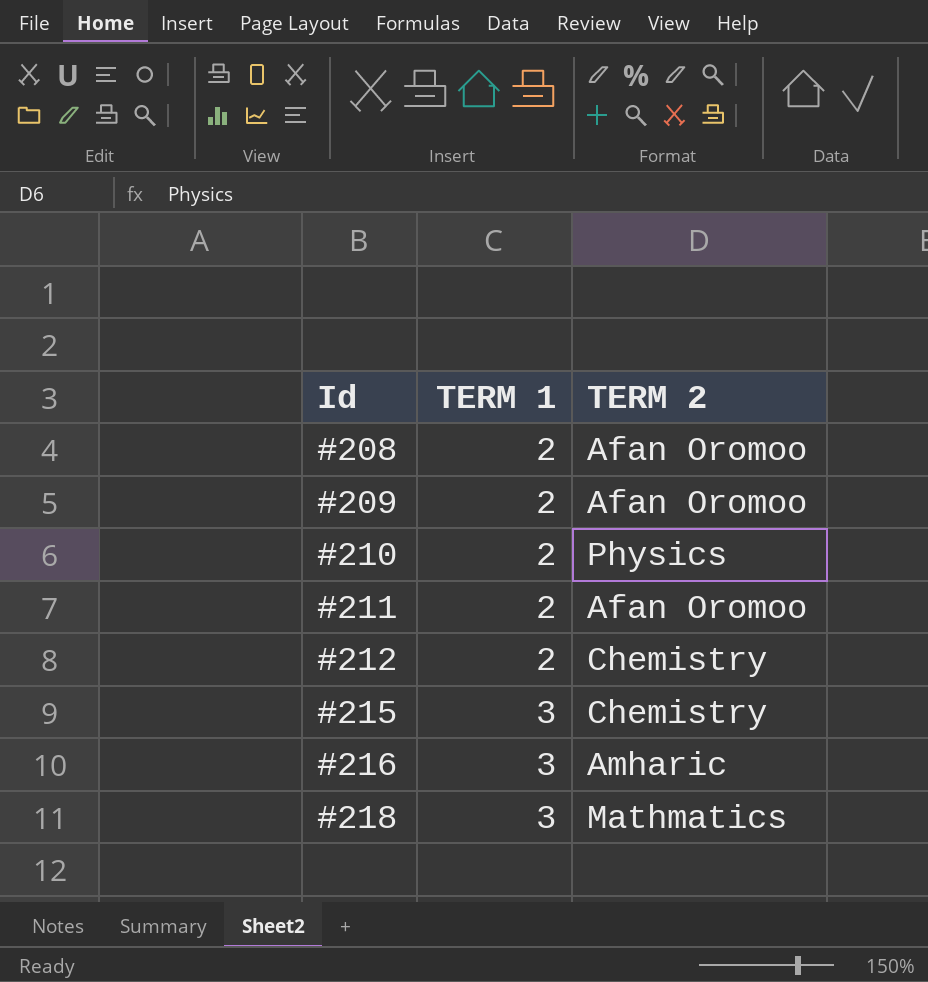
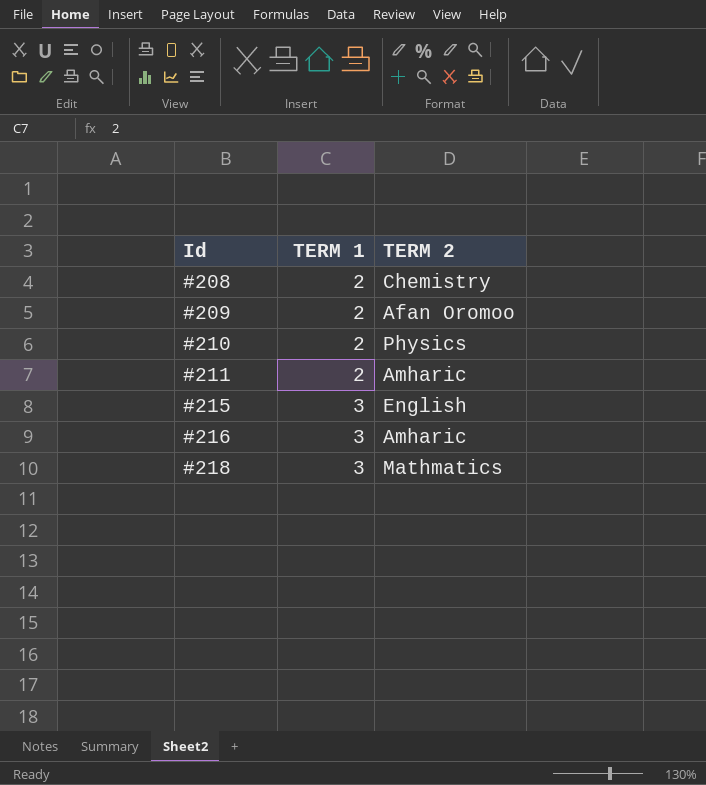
row #212: 2 | Chemistry -> none
#208 | TERM 2: Afan Oromoo -> Chemistry
#211 | TERM 2: Afan Oromoo -> Amharic
#215 | TERM 2: Chemistry -> English

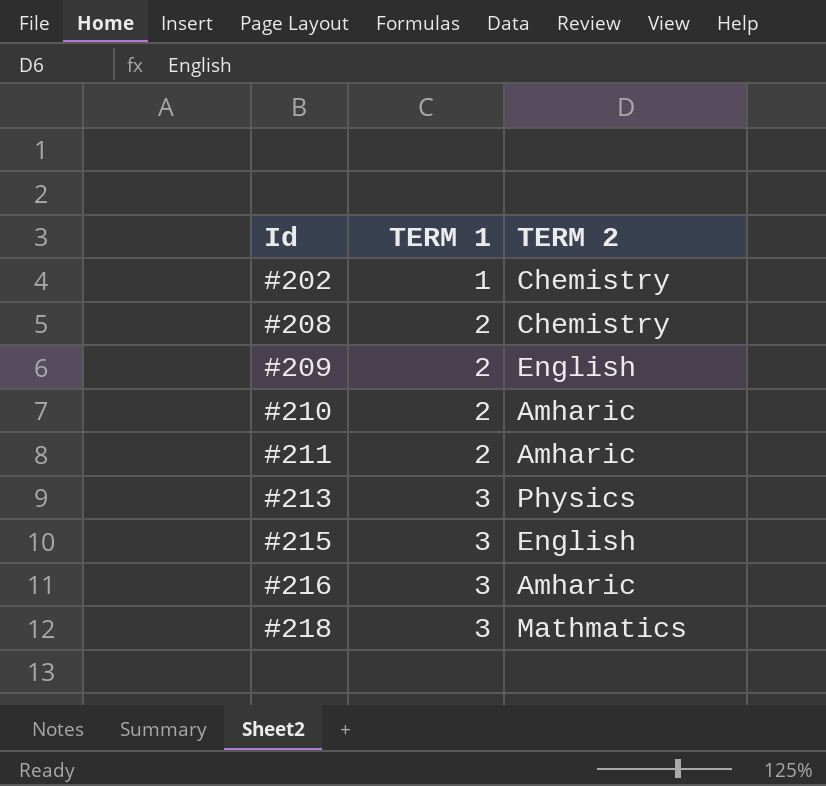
row #202: none -> 1 | Chemistry
#209 | TERM 2: Afan Oromoo -> English
#210 | TERM 2: Physics -> Amharic
row #213: none -> 3 | Physics

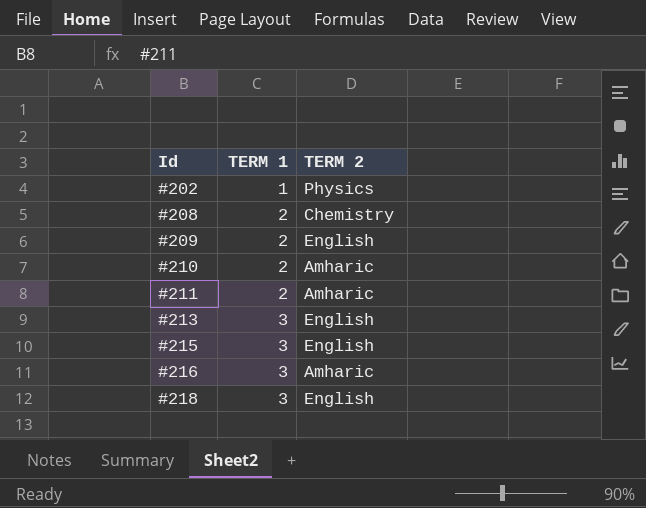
#202 | TERM 2: Chemistry -> Physics
#213 | TERM 2: Physics -> English
#218 | TERM 2: Mathmatics -> English

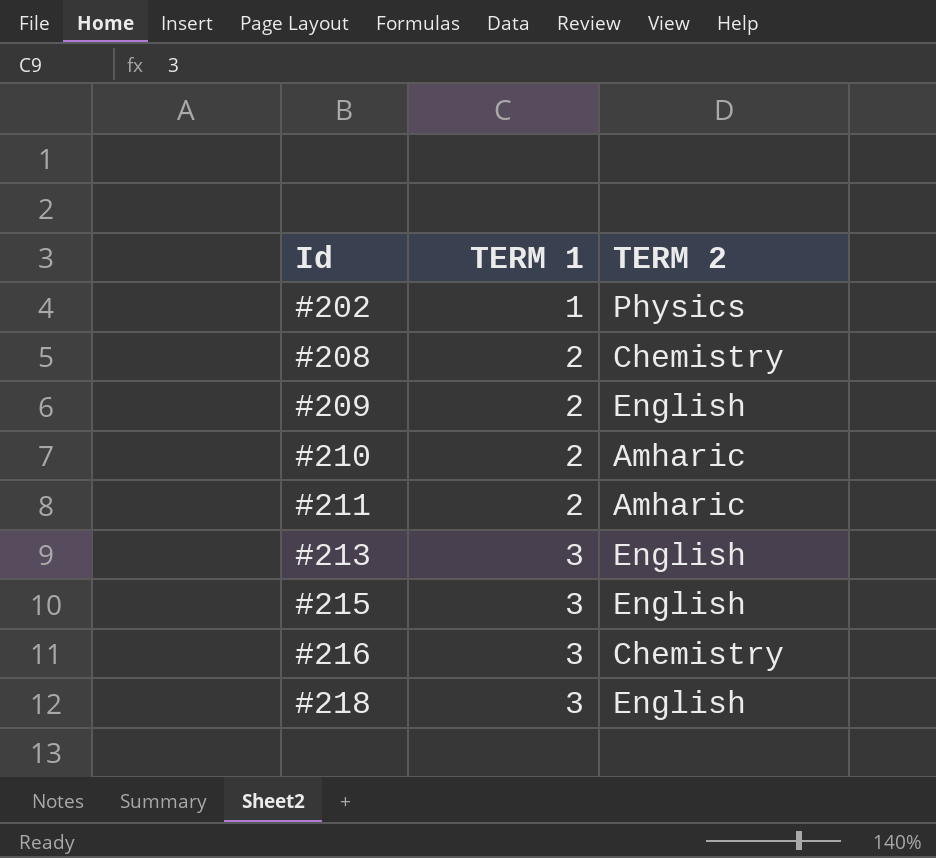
#216 | TERM 2: Amharic -> Chemistry

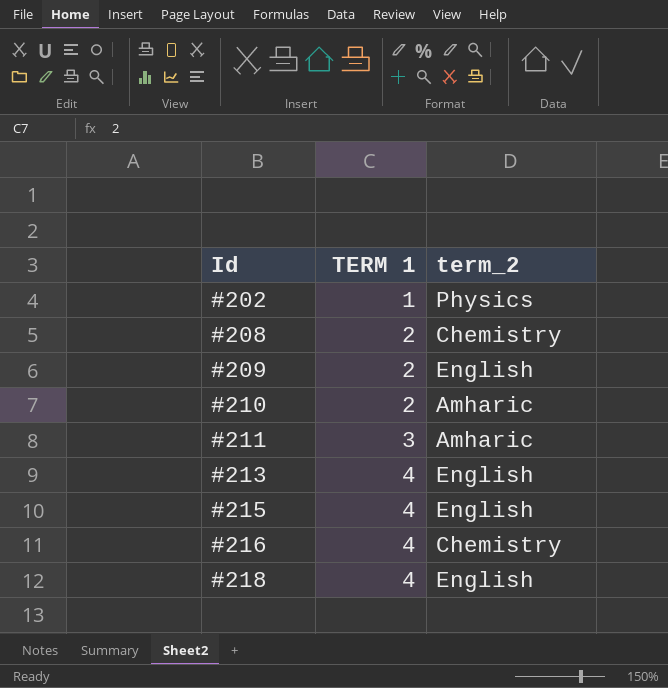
column name: TERM 2 -> term_2
#211 | TERM 1: 2 -> 3
#213 | TERM 1: 3 -> 4
#215 | TERM 1: 3 -> 4
#216 | TERM 1: 3 -> 4
#218 | TERM 1: 3 -> 4

